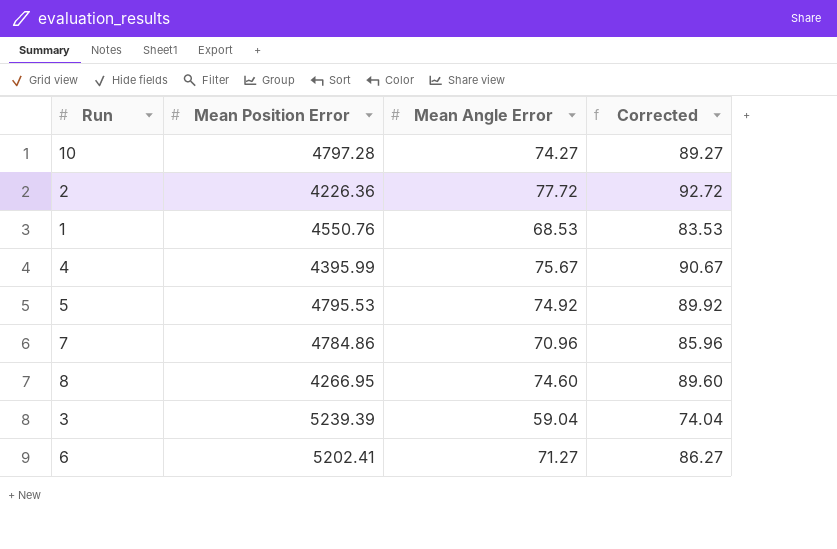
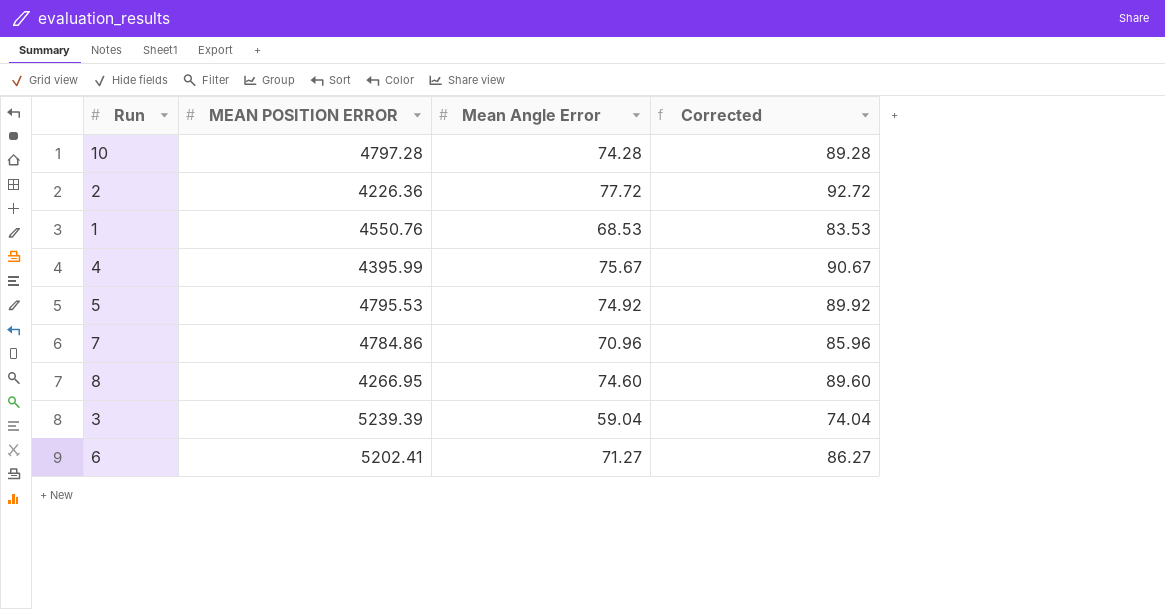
column name: Mean Position Error -> MEAN POSITION ERROR
10 | Mean Angle Error: 74.27 -> 74.28
10 | Corrected: 89.27 -> 89.28

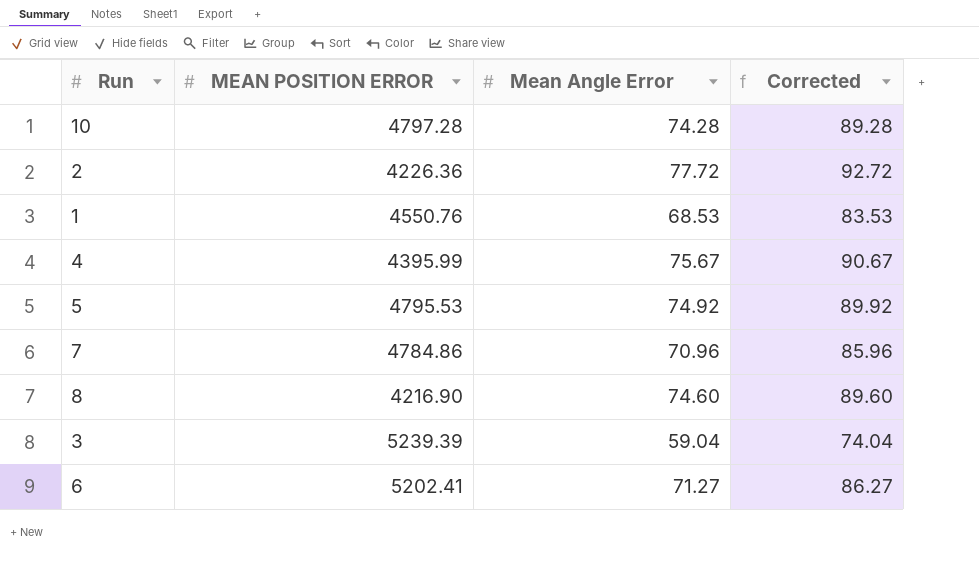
8 | MEAN POSITION ERROR: 4266.95 -> 4216.90

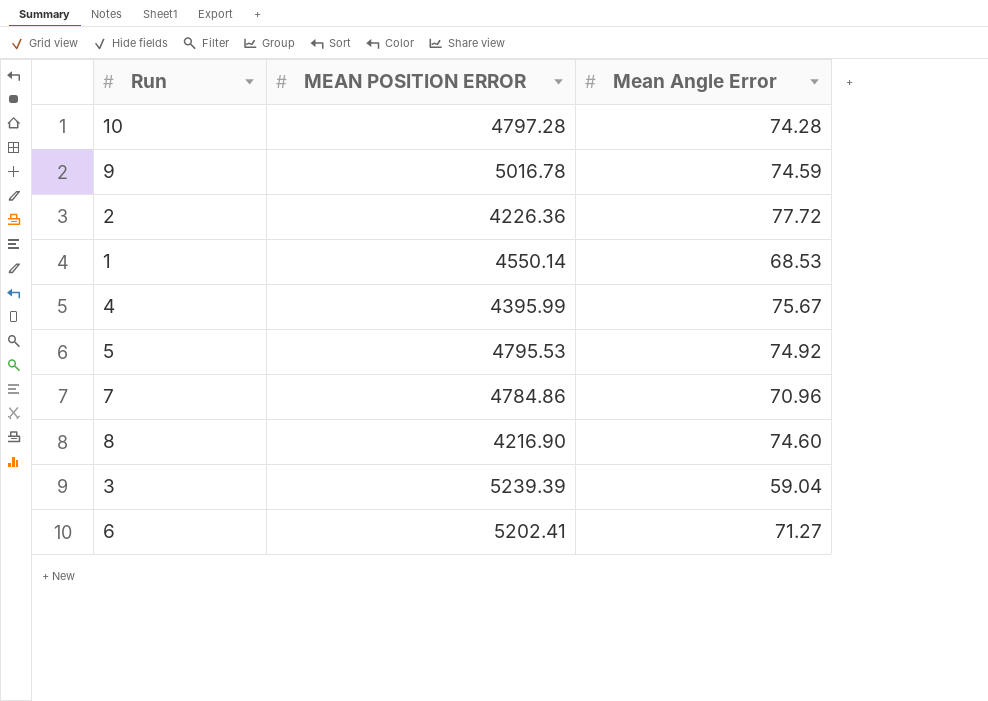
column Corrected | formula: [Mean Angle Error] + 15 -> none
row 9: none -> 5016.78 | 74.59
1 | MEAN POSITION ERROR: 4550.76 -> 4550.14

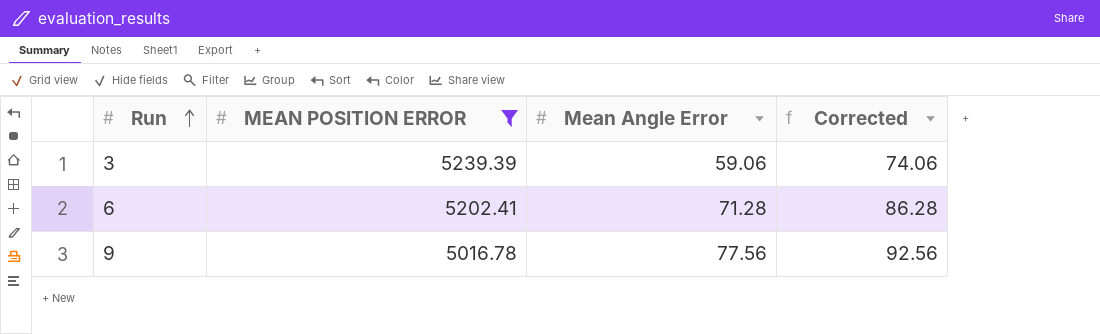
filter: none -> MEAN POSITION ERROR >= 5016.78
row order: none -> Run ascending
column Corrected | formula: none -> [Mean Angle Error] + 15
3 | Mean Angle Error: 59.04 -> 59.06
6 | Mean Angle Error: 71.27 -> 71.28
9 | Mean Angle Error: 74.59 -> 77.56

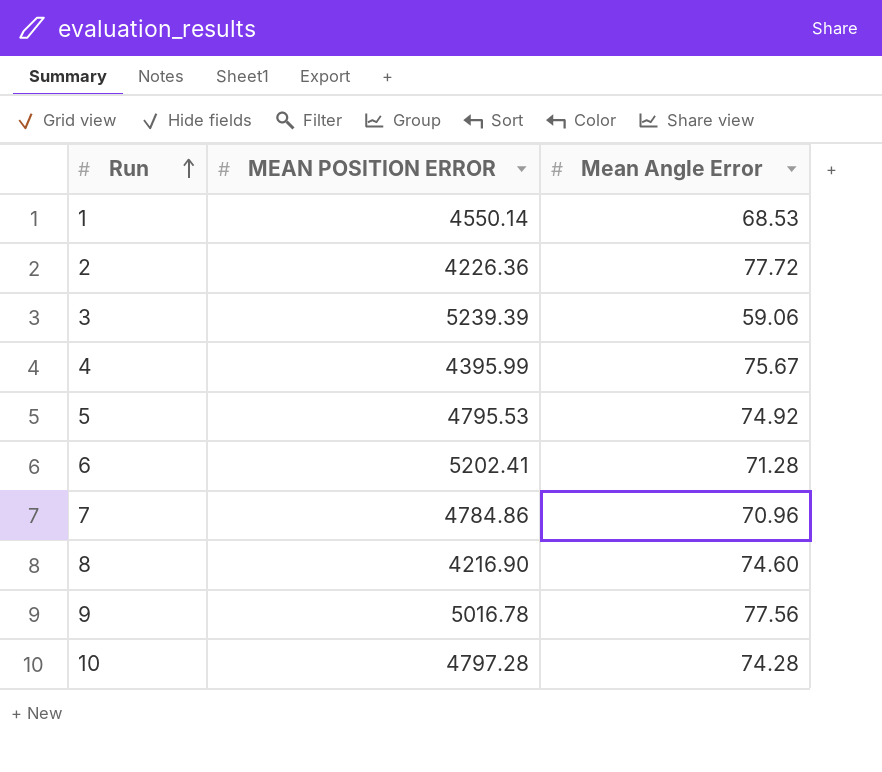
filter: MEAN POSITION ERROR >= 5016.78 -> none
column Corrected | formula: [Mean Angle Error] + 15 -> none

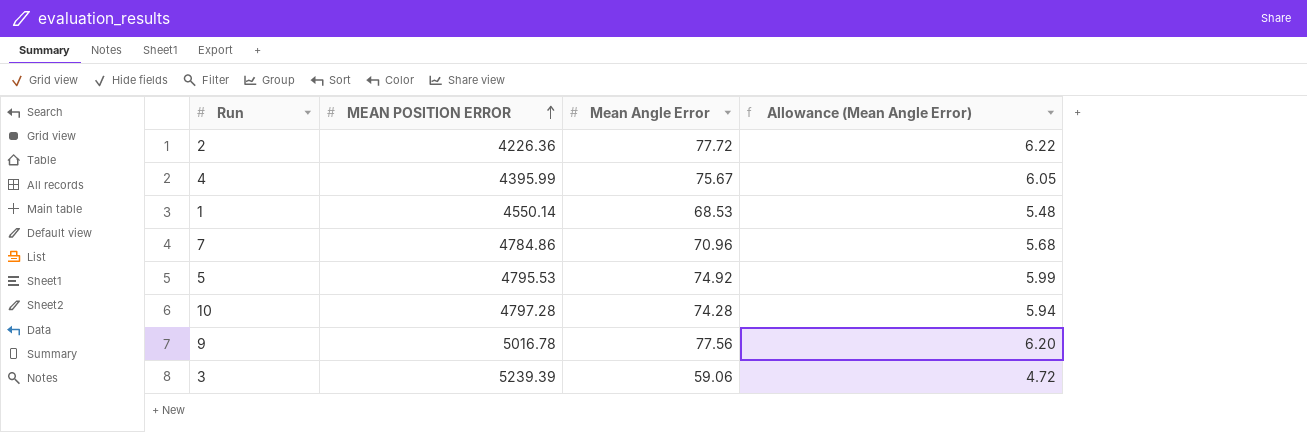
row order: Run ascending -> MEAN POSITION ERROR ascending
column Allowance (Mean Angle Error) | formula: none -> [Mean Angle Error] * 0.08
row 6: 5202.41 | 71.28 -> none
row 8: 4216.90 | 74.60 -> none

